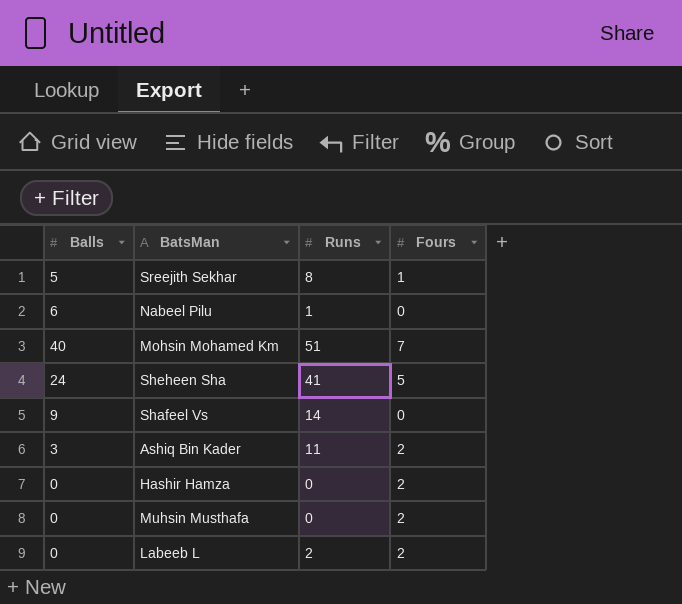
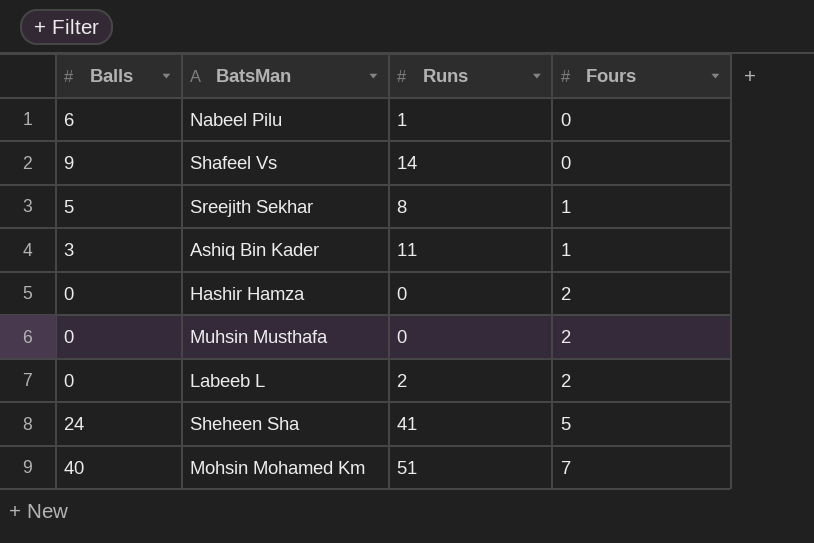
row order: none -> Fours ascending
Ashiq Bin Kader | Fours: 2 -> 1

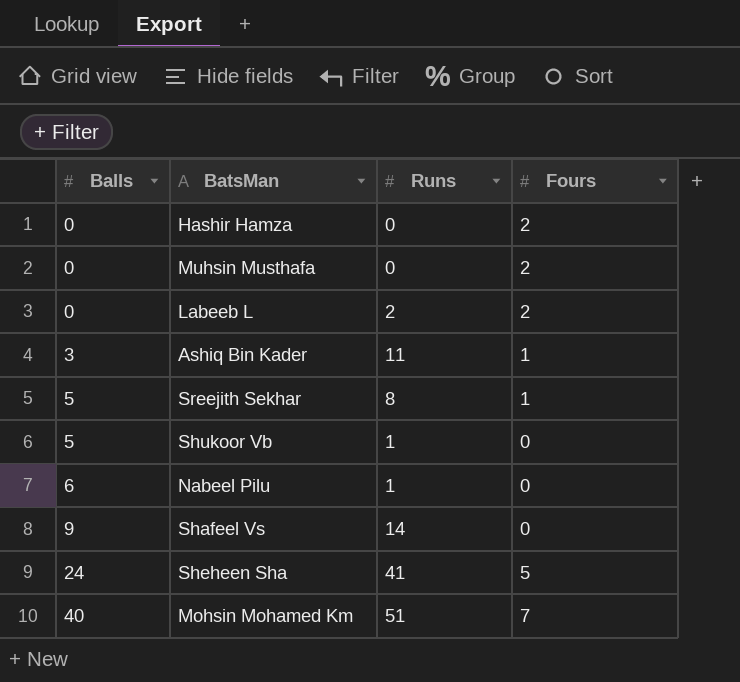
row order: Fours ascending -> Balls ascending
row Shukoor Vb: none -> 5 | 1 | 0

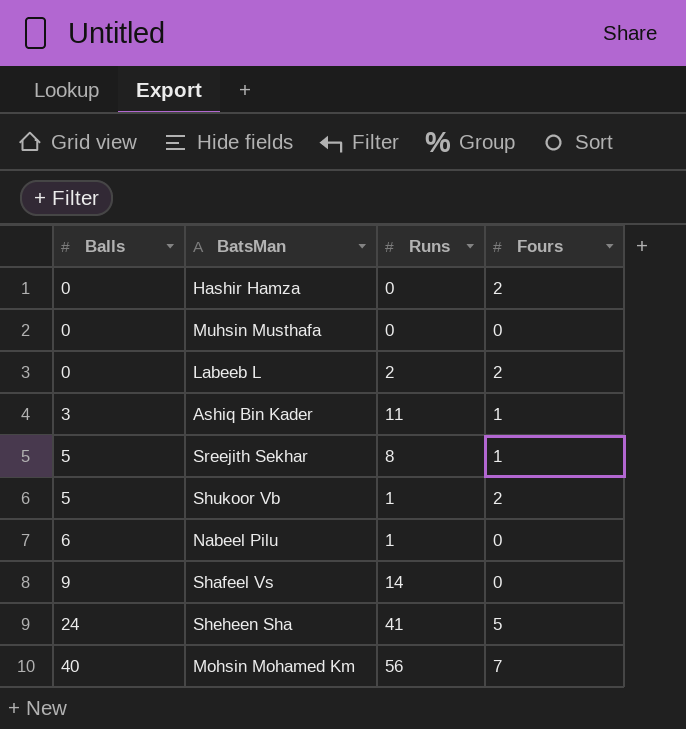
Muhsin Musthafa | Fours: 2 -> 0
Shukoor Vb | Fours: 0 -> 2
Mohsin Mohamed Km | Runs: 51 -> 56

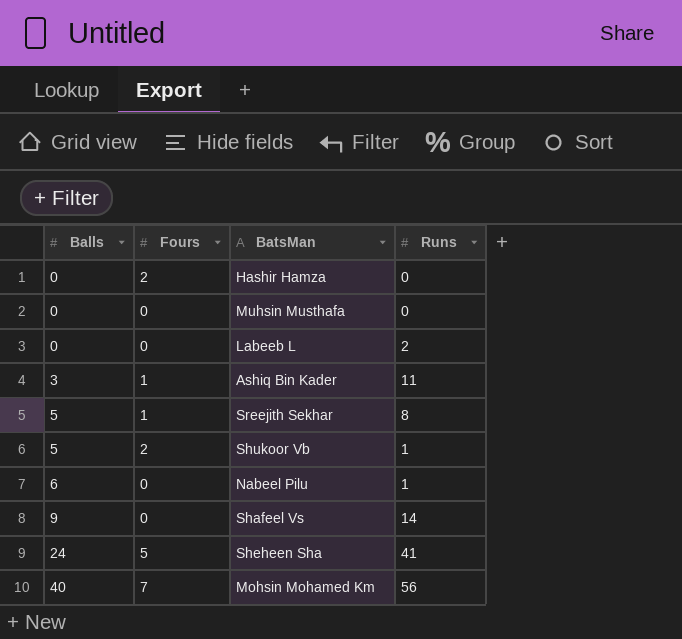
column Fours | position: 4 -> 2
Labeeb L | Fours: 2 -> 0

